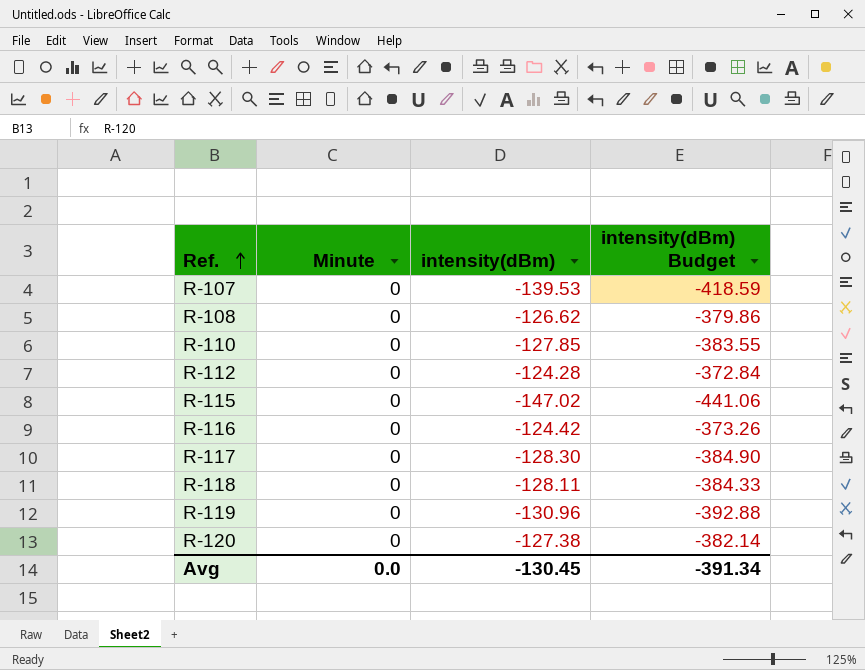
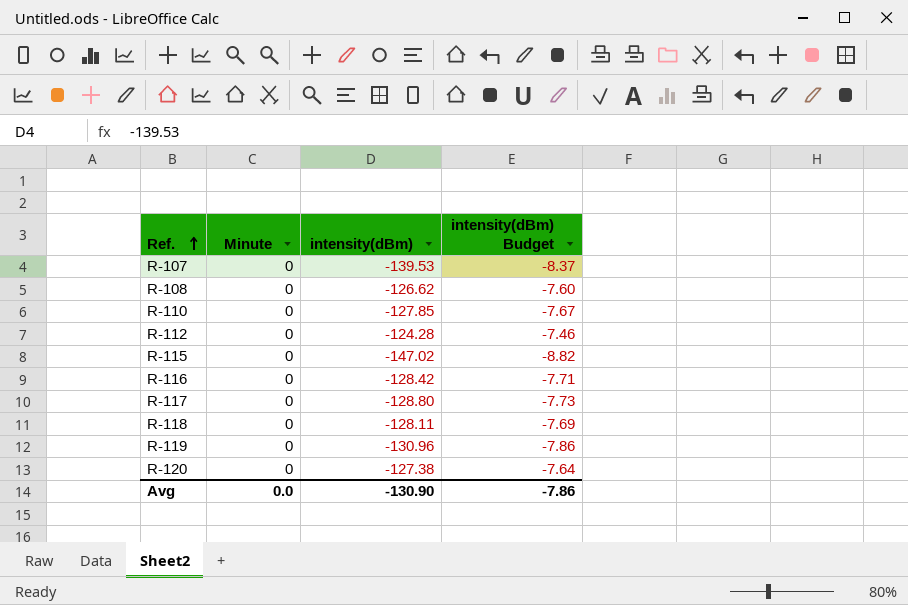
column intensity(dBm) Budget | formula: [intensity(dBm)] * 3 -> [intensity(dBm)] * 0.06
R-116 | intensity(dBm): -124.42 -> -128.42
R-117 | intensity(dBm): -128.30 -> -128.80
Avg | intensity(dBm): -130.45 -> -130.90
Avg | intensity(dBm) Budget: -391.34 -> -7.86

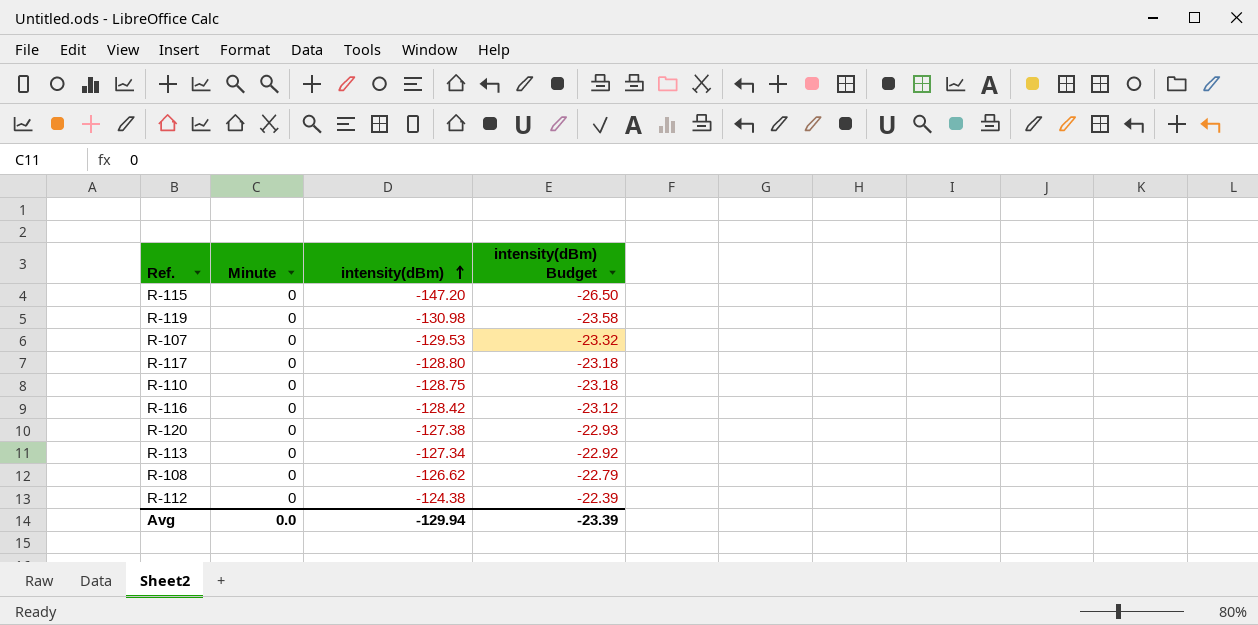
row order: Ref. ascending -> intensity(dBm) ascending
column intensity(dBm) Budget | formula: [intensity(dBm)] * 0.06 -> [intensity(dBm)] * 0.18
row R-118: 0 | -128.11 | -7.69 -> none
R-115 | intensity(dBm): -147.02 -> -147.20
R-119 | intensity(dBm): -130.96 -> -130.98
R-107 | intensity(dBm): -139.53 -> -129.53
R-110 | intensity(dBm): -127.85 -> -128.75
row R-113: none -> 0 | -127.34 | -22.92
R-112 | intensity(dBm): -124.28 -> -124.38
Avg | intensity(dBm): -130.90 -> -129.94
Avg | intensity(dBm) Budget: -7.86 -> -23.39

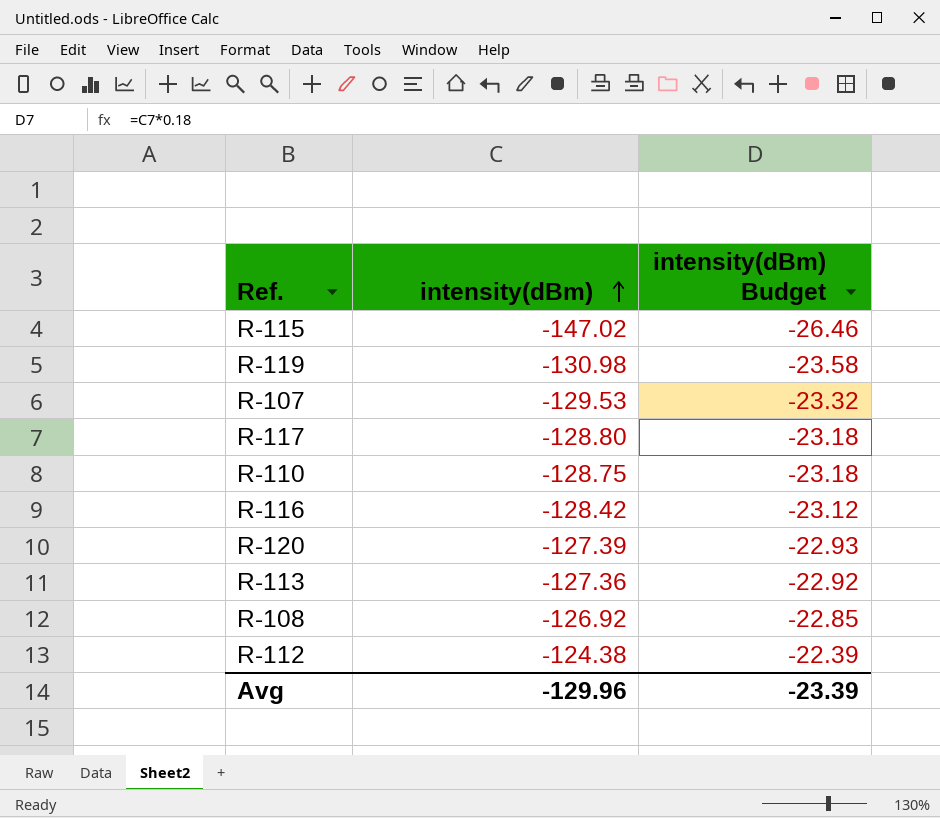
column Minute | position: 2 -> none
R-115 | intensity(dBm): -147.20 -> -147.02
R-115 | intensity(dBm) Budget: -26.50 -> -26.46
R-120 | intensity(dBm): -127.38 -> -127.39
R-113 | intensity(dBm): -127.34 -> -127.36
R-108 | intensity(dBm): -126.62 -> -126.92
R-108 | intensity(dBm) Budget: -22.79 -> -22.85
Avg | intensity(dBm): -129.94 -> -129.96

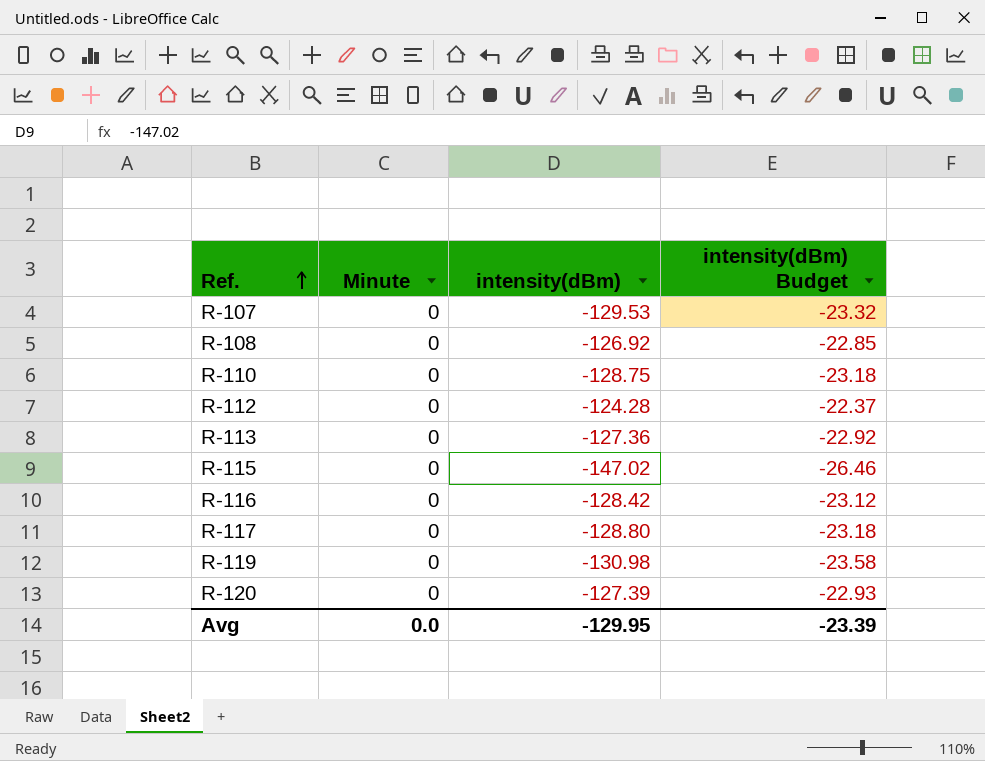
row order: intensity(dBm) ascending -> Ref. ascending
column Minute | position: none -> 2
R-112 | intensity(dBm): -124.38 -> -124.28
R-112 | intensity(dBm) Budget: -22.39 -> -22.37
Avg | intensity(dBm): -129.96 -> -129.95

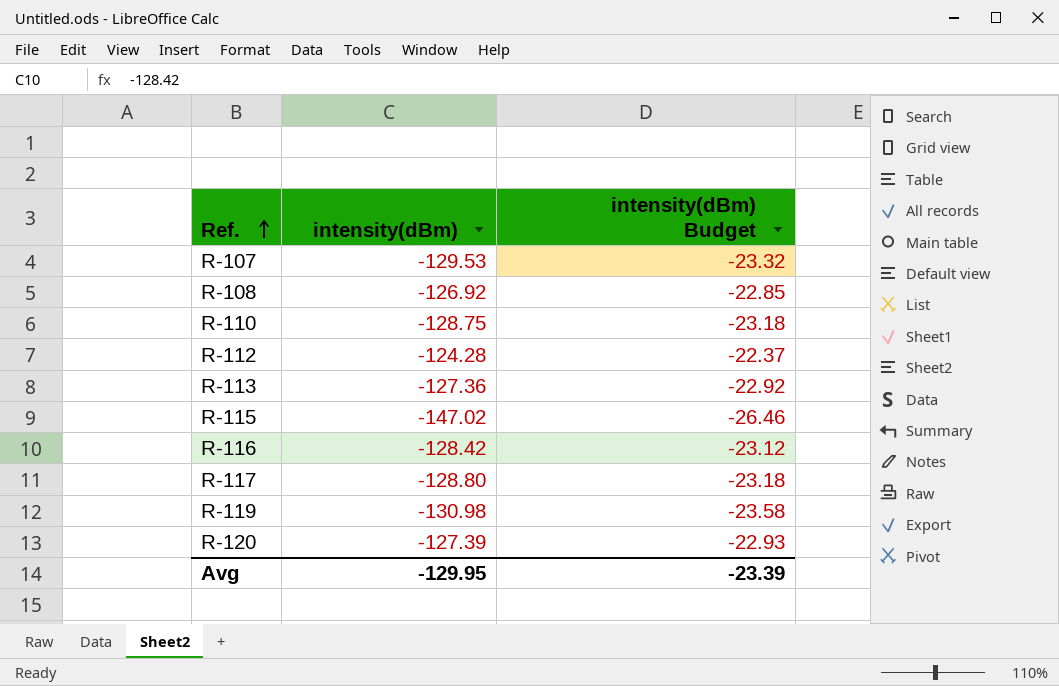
column Minute | position: 2 -> none

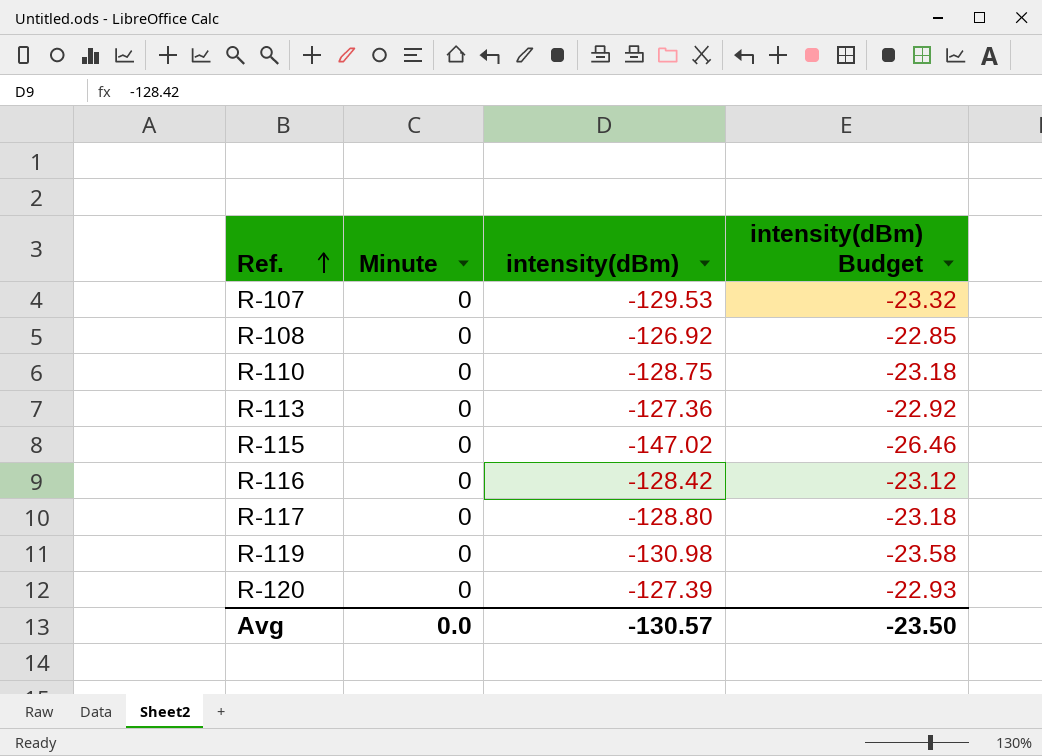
column Minute | position: none -> 2
row R-112: -124.28 | -22.37 -> none
Avg | intensity(dBm): -129.95 -> -130.57
Avg | intensity(dBm) Budget: -23.39 -> -23.50

